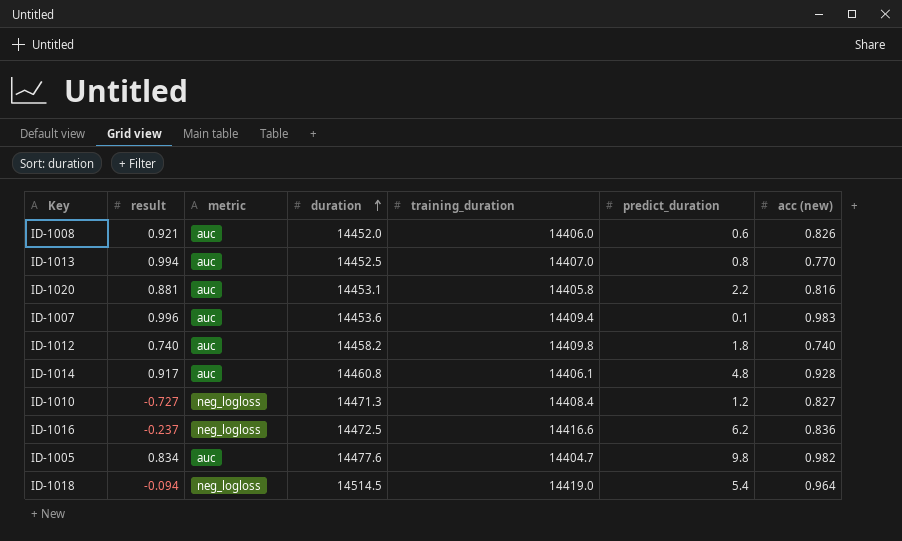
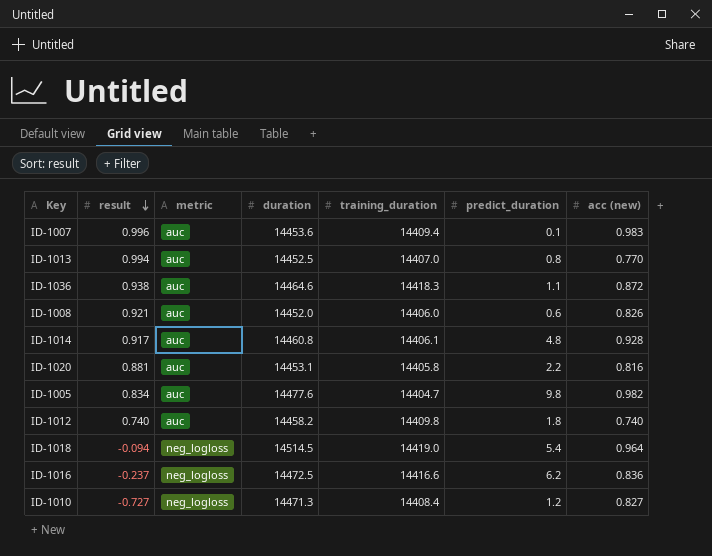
row order: duration ascending -> result descending
row ID-1036: none -> 0.938 | auc | 14464.6 | 14418.3 | 1.1 | 0.872

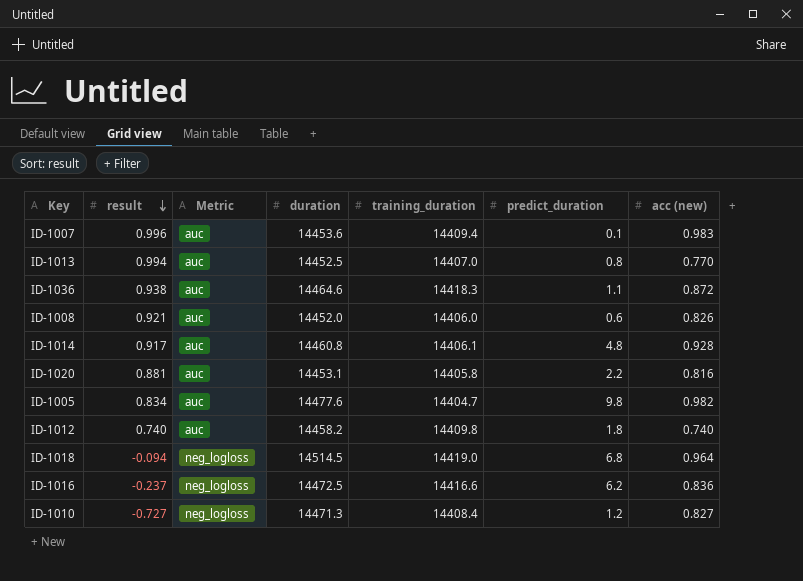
column name: metric -> Metric
ID-1018 | predict_duration: 5.4 -> 6.8

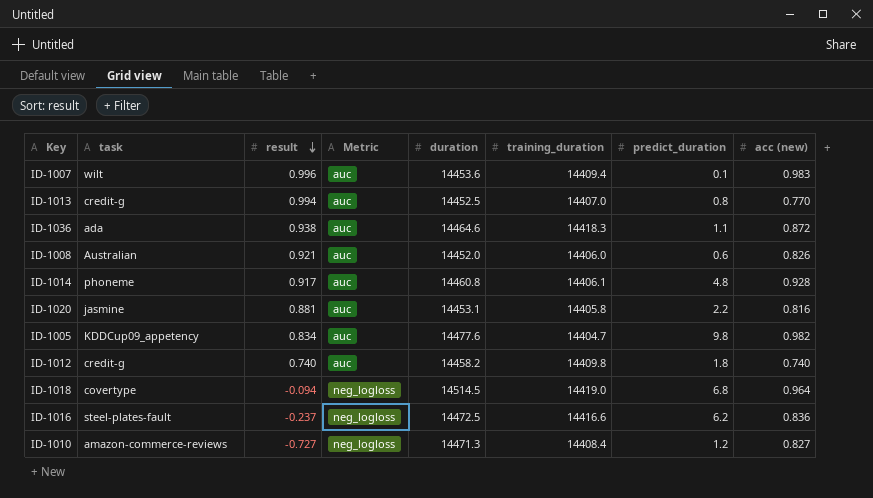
column task | position: none -> 2

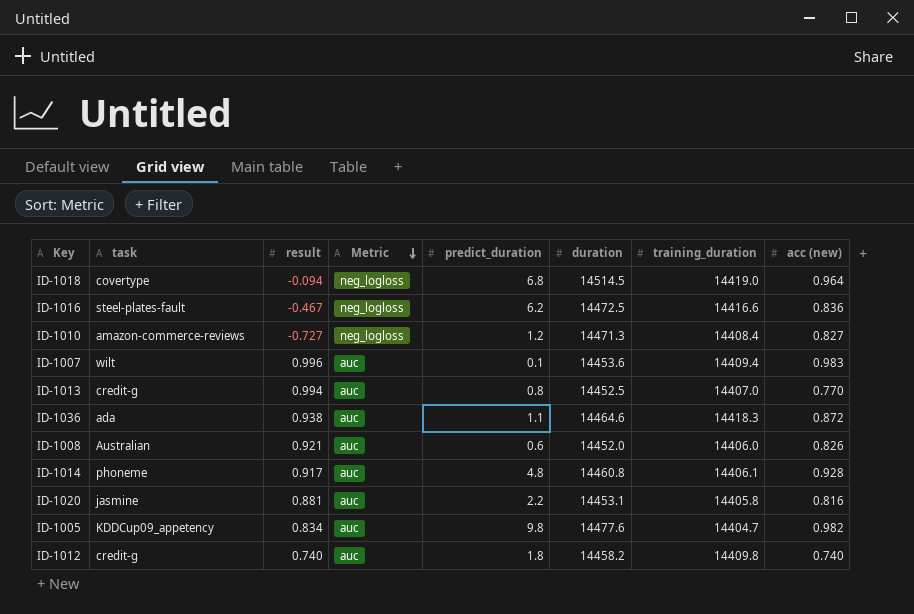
row order: result descending -> Metric descending
column predict_duration | position: 7 -> 5
ID-1016 | result: -0.237 -> -0.467

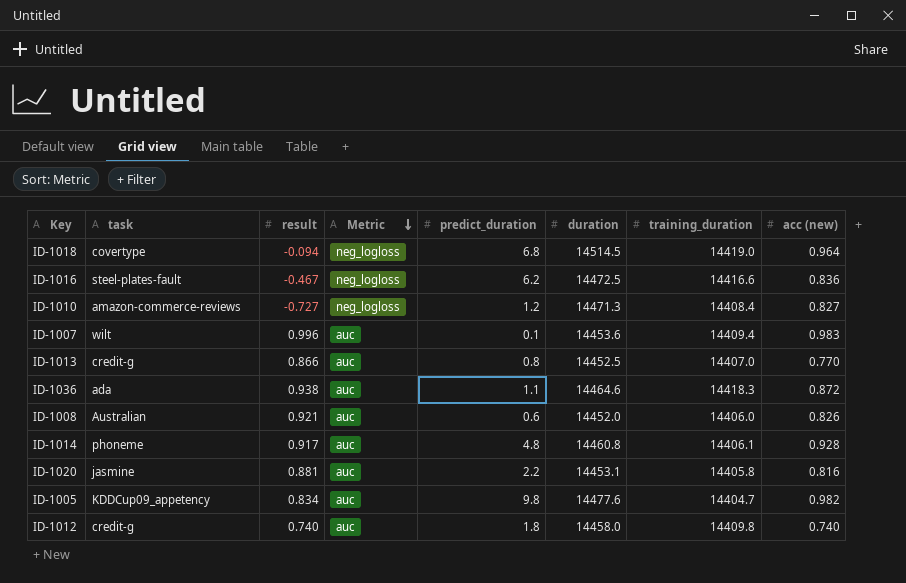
ID-1013 | result: 0.994 -> 0.866
ID-1012 | duration: 14458.2 -> 14458.0

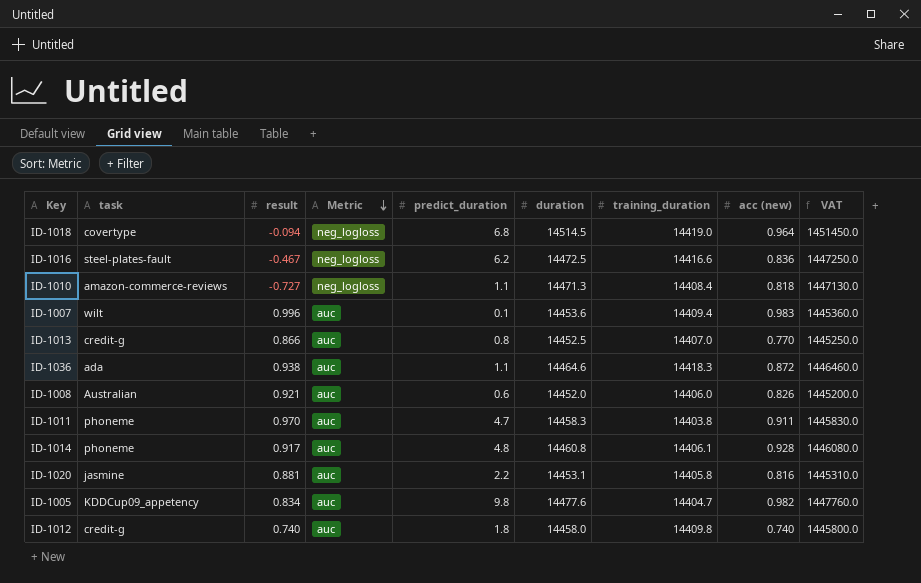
column VAT | formula: none -> [duration] * 100
ID-1010 | predict_duration: 1.2 -> 1.1
ID-1010 | acc (new): 0.827 -> 0.818
row ID-1011: none -> phoneme | 0.970 | auc | 4.7 | 14458.3 | 14403.8 | 0.911 | 1445830.0

